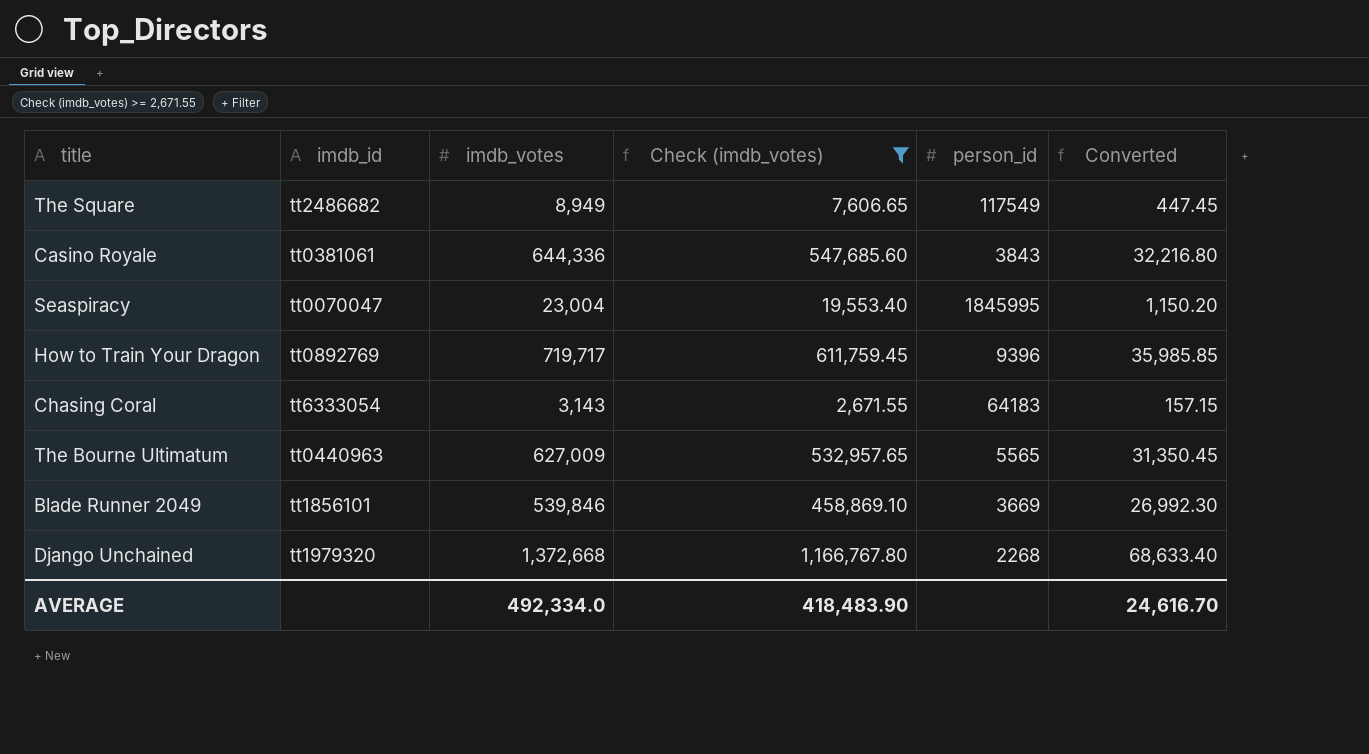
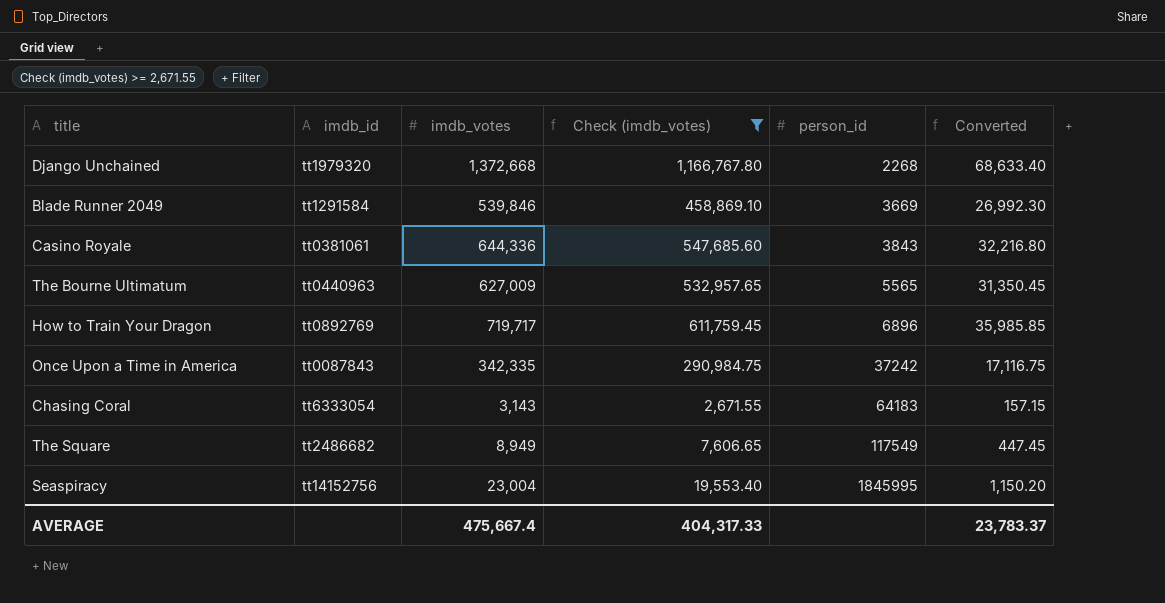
row order: none -> person_id ascending
Blade Runner 2049 | imdb_id: tt1856101 -> tt1291584
How to Train Your Dragon | person_id: 9396 -> 6896
row Once Upon a Time in America: none -> tt0087843 | 342,335 | 290,984.75 | 37242 | 17,116.75
Seaspiracy | imdb_id: tt0070047 -> tt14152756
AVERAGE | imdb_votes: 492,334.0 -> 475,667.4
AVERAGE | Check (imdb_votes): 418,483.90 -> 404,317.33
AVERAGE | Converted: 24,616.70 -> 23,783.37

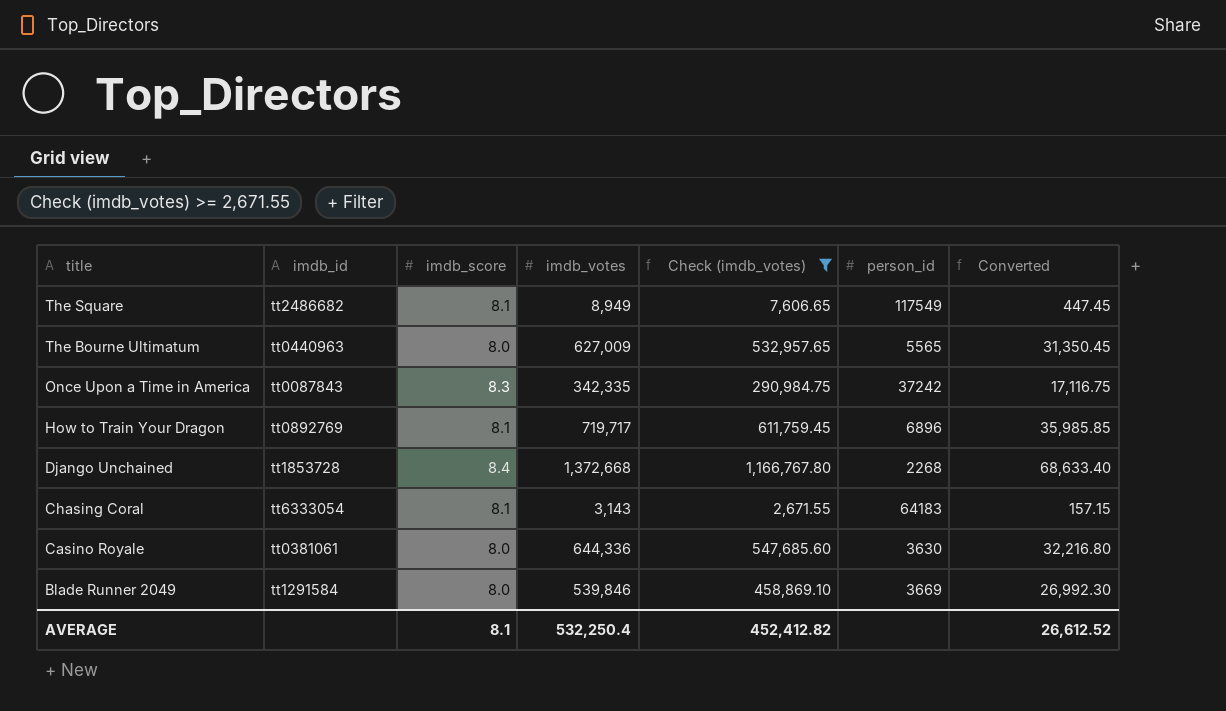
row order: person_id ascending -> title descending
column imdb_score | position: none -> 3
row Seaspiracy: tt14152756 | 23,004 | 19,553.40 | 1845995 | 1,150.20 -> none
Django Unchained | imdb_id: tt1979320 -> tt1853728
Casino Royale | person_id: 3843 -> 3630
AVERAGE | imdb_votes: 475,667.4 -> 532,250.4
AVERAGE | Check (imdb_votes): 404,317.33 -> 452,412.82
AVERAGE | Converted: 23,783.37 -> 26,612.52

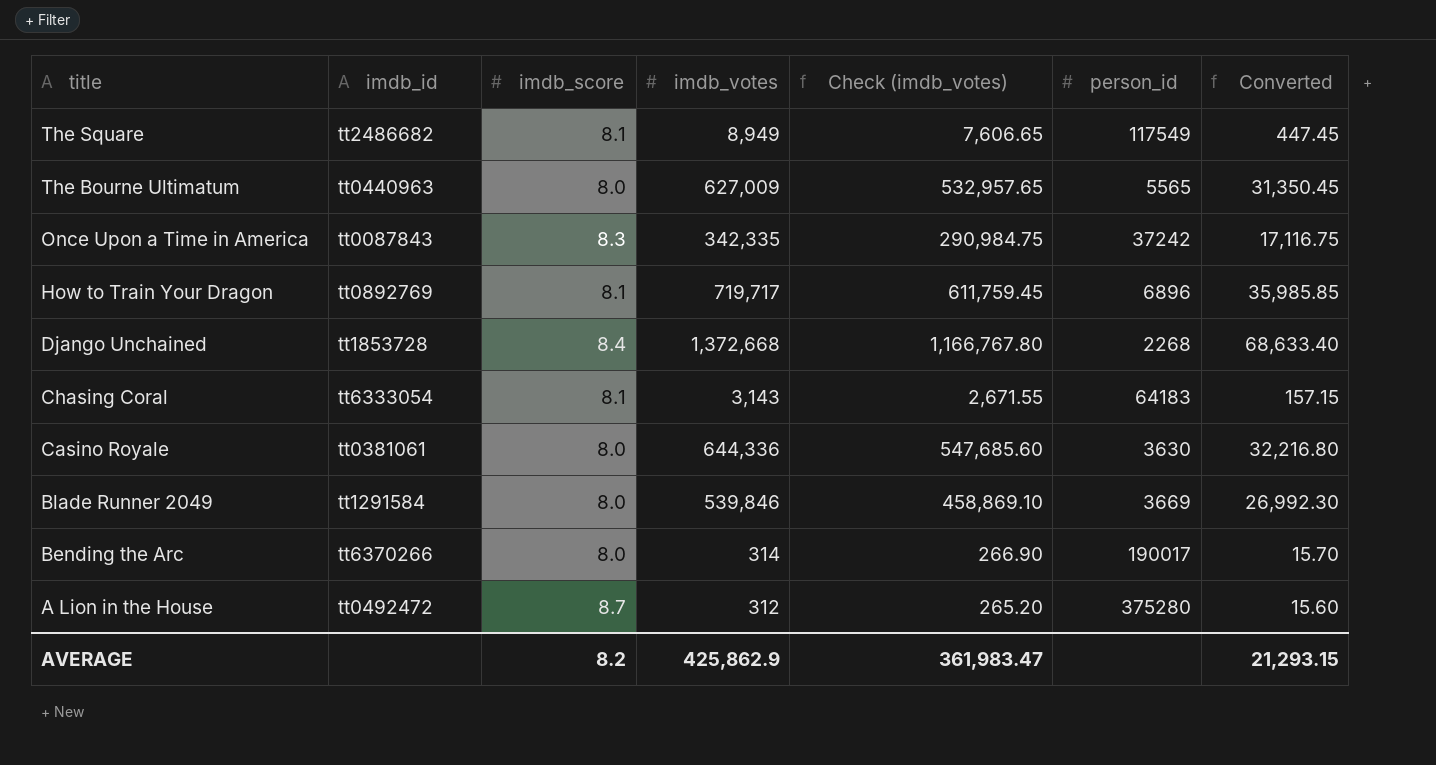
filter: Check (imdb_votes) >= 2,671.55 -> none
AVERAGE | imdb_score: 8.1 -> 8.2
AVERAGE | imdb_votes: 532,250.4 -> 425,862.9
AVERAGE | Check (imdb_votes): 452,412.82 -> 361,983.47
AVERAGE | Converted: 26,612.52 -> 21,293.15

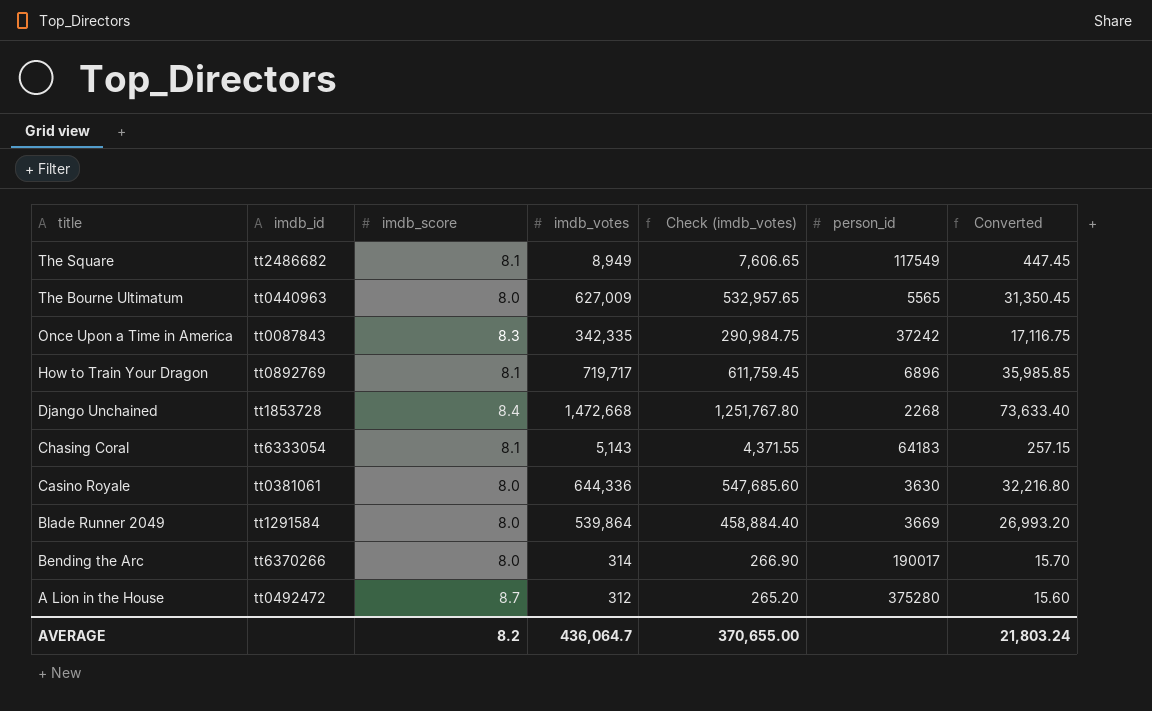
Django Unchained | imdb_votes: 1,372,668 -> 1,472,668
Django Unchained | Check (imdb_votes): 1,166,767.80 -> 1,251,767.80
Django Unchained | Converted: 68,633.40 -> 73,633.40
Chasing Coral | imdb_votes: 3,143 -> 5,143
Chasing Coral | Check (imdb_votes): 2,671.55 -> 4,371.55
Chasing Coral | Converted: 157.15 -> 257.15
Blade Runner 2049 | imdb_votes: 539,846 -> 539,864
Blade Runner 2049 | Check (imdb_votes): 458,869.10 -> 458,884.40
Blade Runner 2049 | Converted: 26,992.30 -> 26,993.20
AVERAGE | imdb_votes: 425,862.9 -> 436,064.7
AVERAGE | Check (imdb_votes): 361,983.47 -> 370,655.00
AVERAGE | Converted: 21,293.15 -> 21,803.24

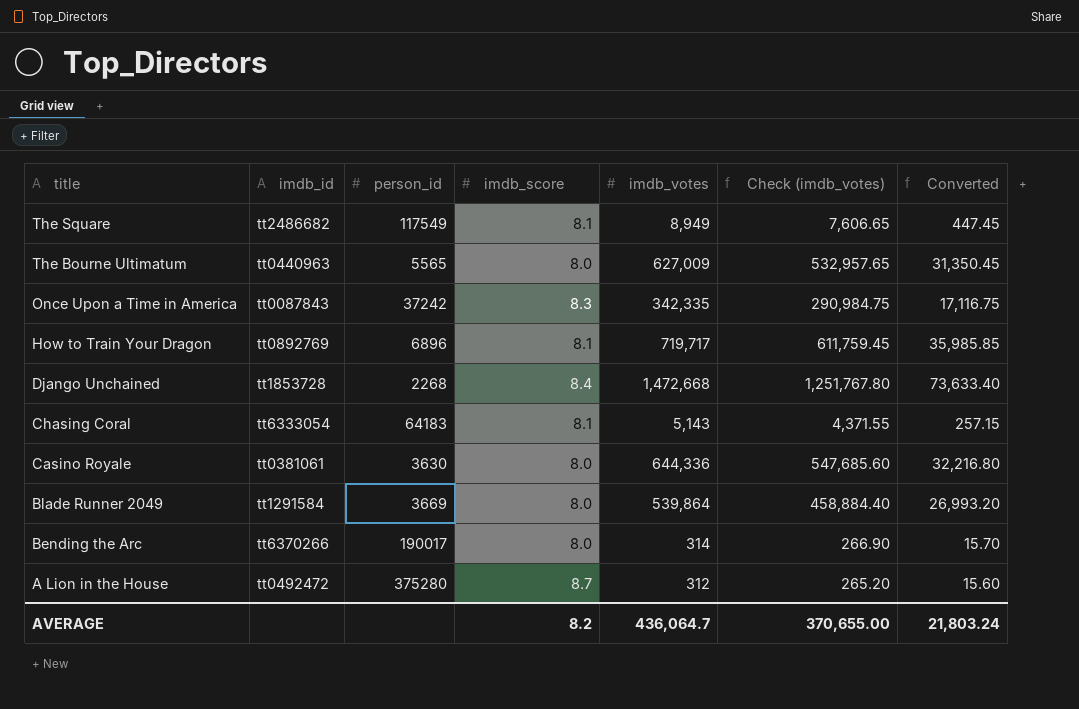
column person_id | position: 6 -> 3

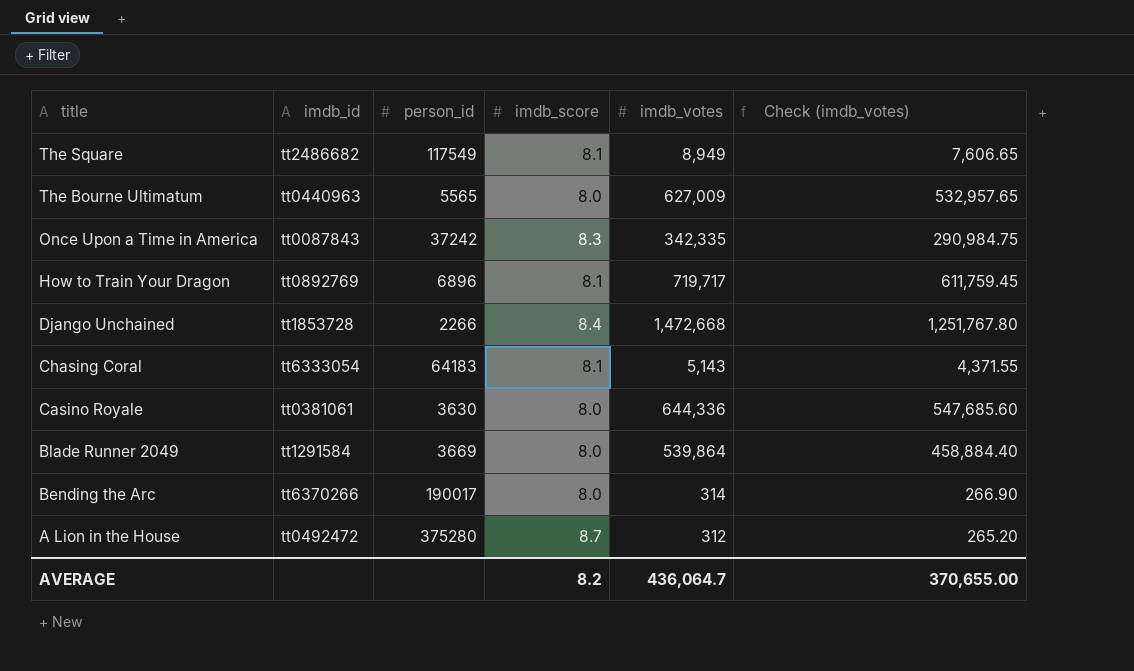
column Converted | formula: [imdb_votes] * 0.05 -> none
Django Unchained | person_id: 2268 -> 2266

